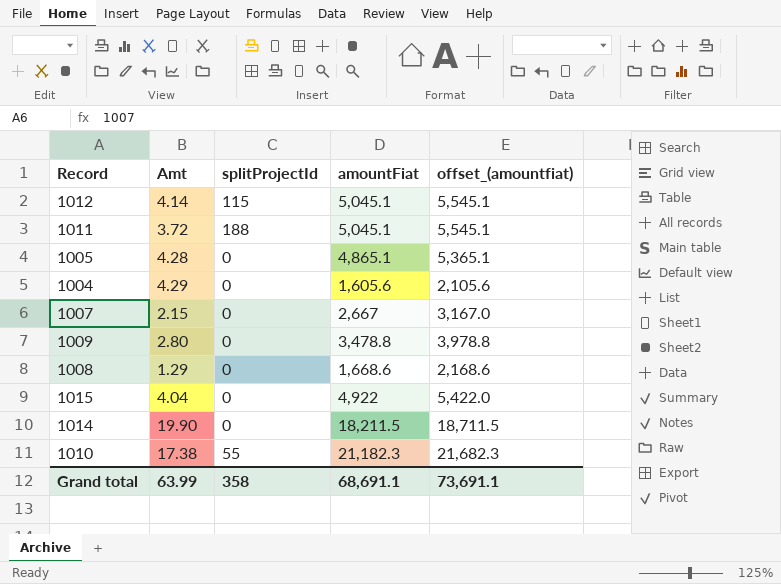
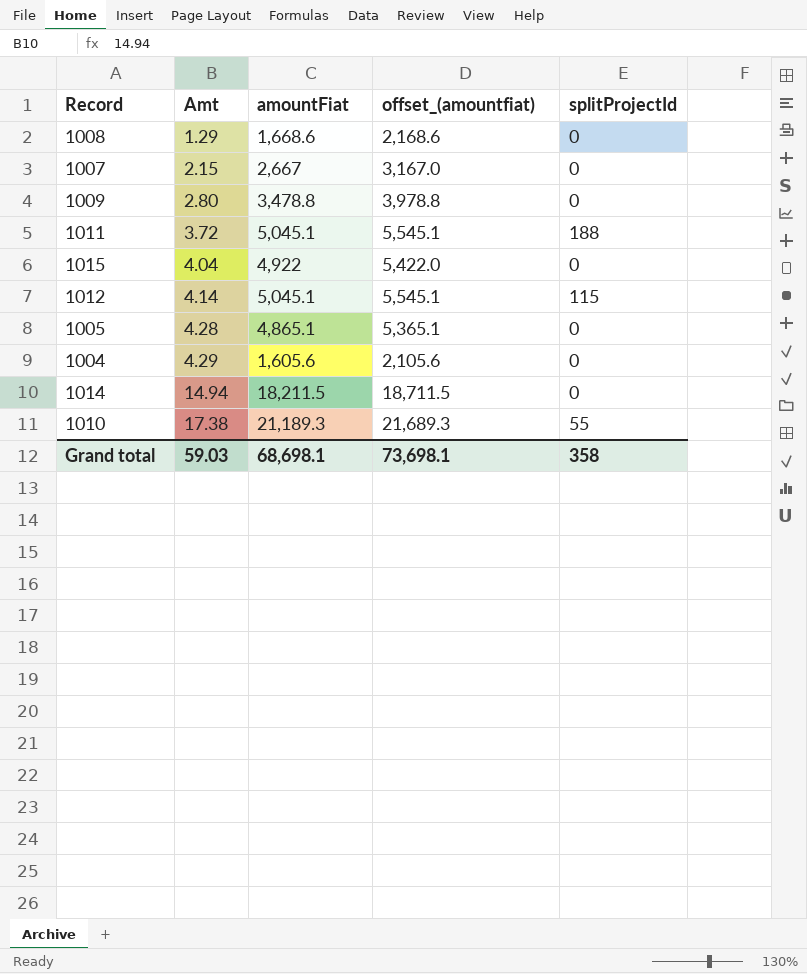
row order: none -> Amt ascending
column splitProjectId | position: 3 -> 5
1014 | Amt: 19.90 -> 14.94
1010 | amountFiat: 21,182.3 -> 21,189.3
1010 | offset_(amountfiat): 21,682.3 -> 21,689.3
Grand total | Amt: 63.99 -> 59.03
Grand total | amountFiat: 68,691.1 -> 68,698.1
Grand total | offset_(amountfiat): 73,691.1 -> 73,698.1

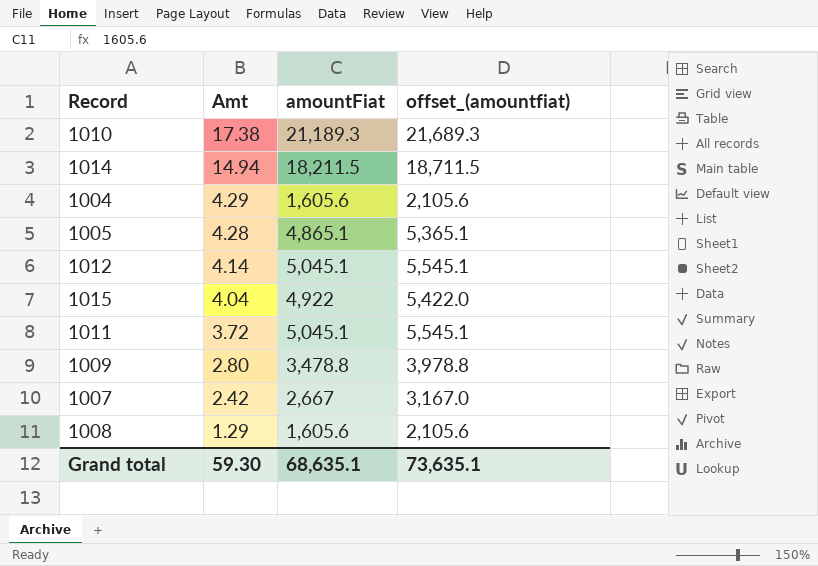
row order: Amt ascending -> Amt descending
column splitProjectId | position: 5 -> none
1007 | Amt: 2.15 -> 2.42
1008 | amountFiat: 1,668.6 -> 1,605.6
1008 | offset_(amountfiat): 2,168.6 -> 2,105.6
Grand total | Amt: 59.03 -> 59.30
Grand total | amountFiat: 68,698.1 -> 68,635.1
Grand total | offset_(amountfiat): 73,698.1 -> 73,635.1

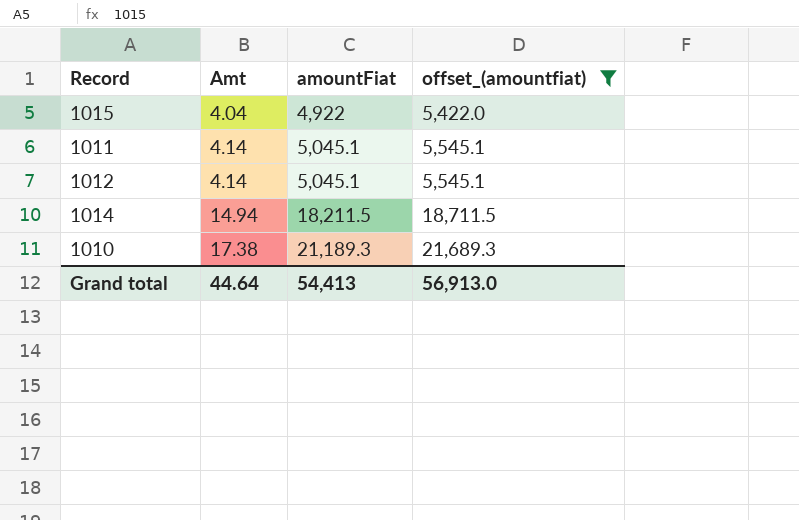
filter: none -> offset_(amountfiat) >= 5,422.0
row order: Amt descending -> Amt ascending
1011 | Amt: 3.72 -> 4.14
Grand total | Amt: 59.30 -> 44.64
Grand total | amountFiat: 68,635.1 -> 54,413
Grand total | offset_(amountfiat): 73,635.1 -> 56,913.0

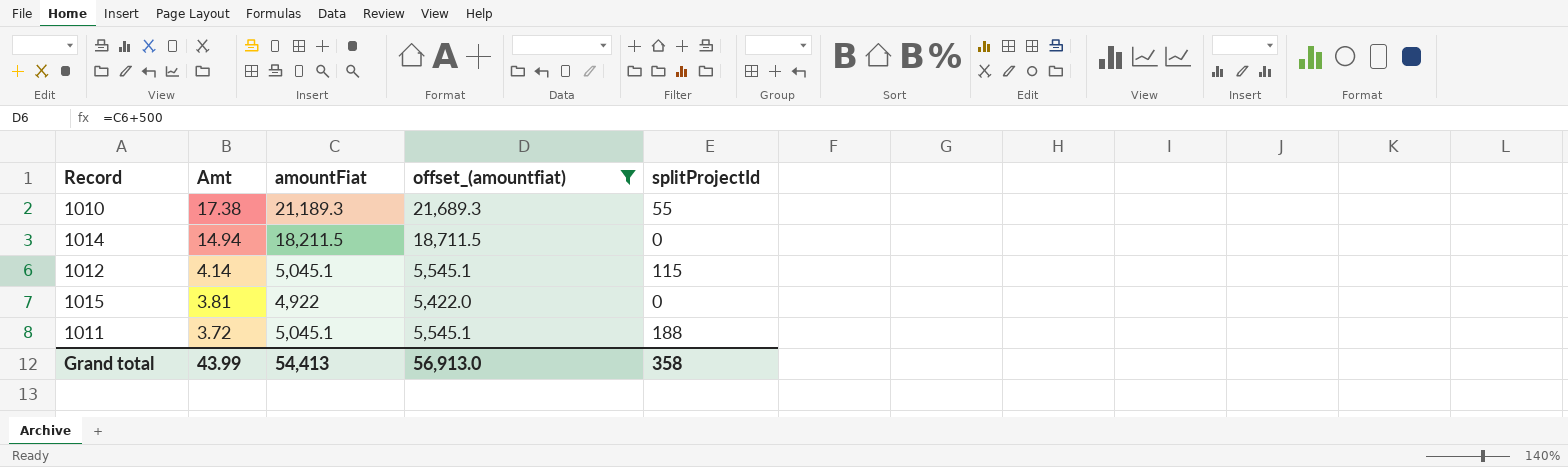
row order: Amt ascending -> Amt descending
column splitProjectId | position: none -> 5
1015 | Amt: 4.04 -> 3.81
1011 | Amt: 4.14 -> 3.72
Grand total | Amt: 44.64 -> 43.99

